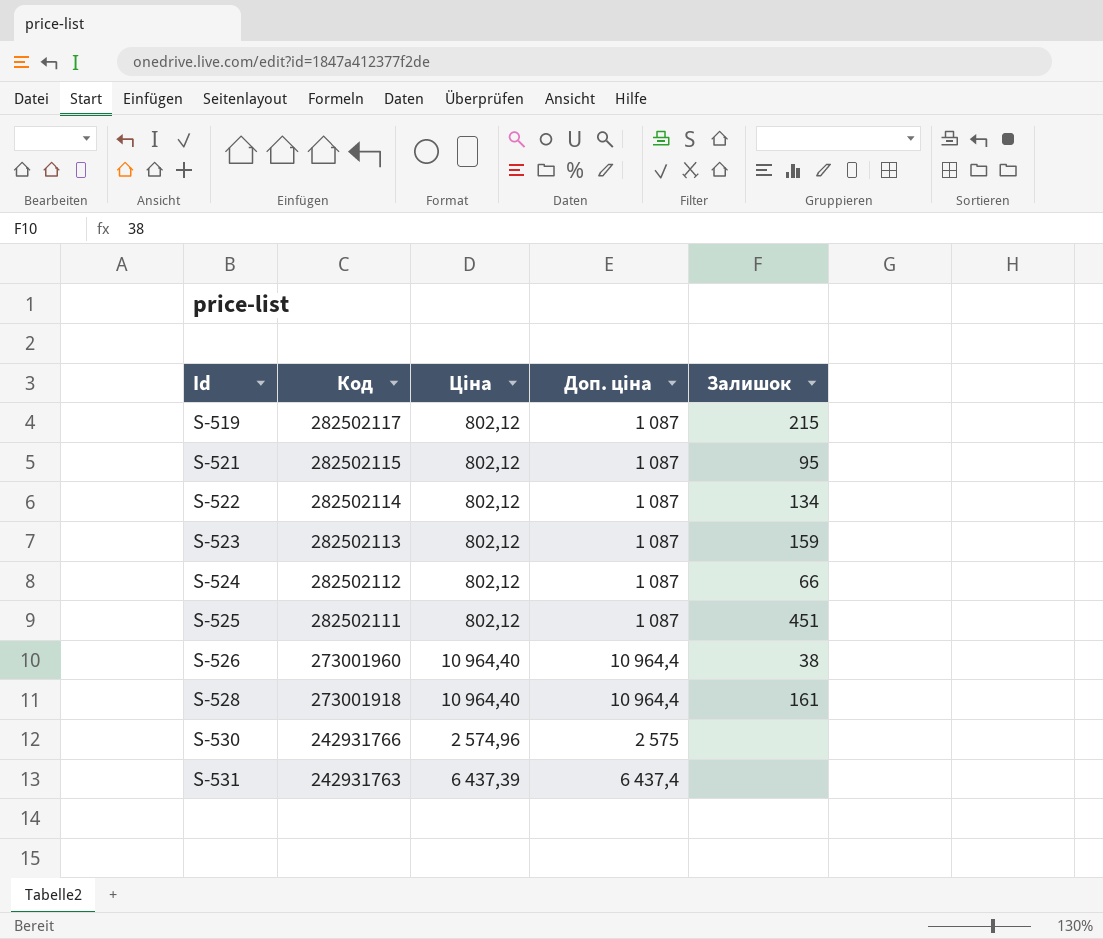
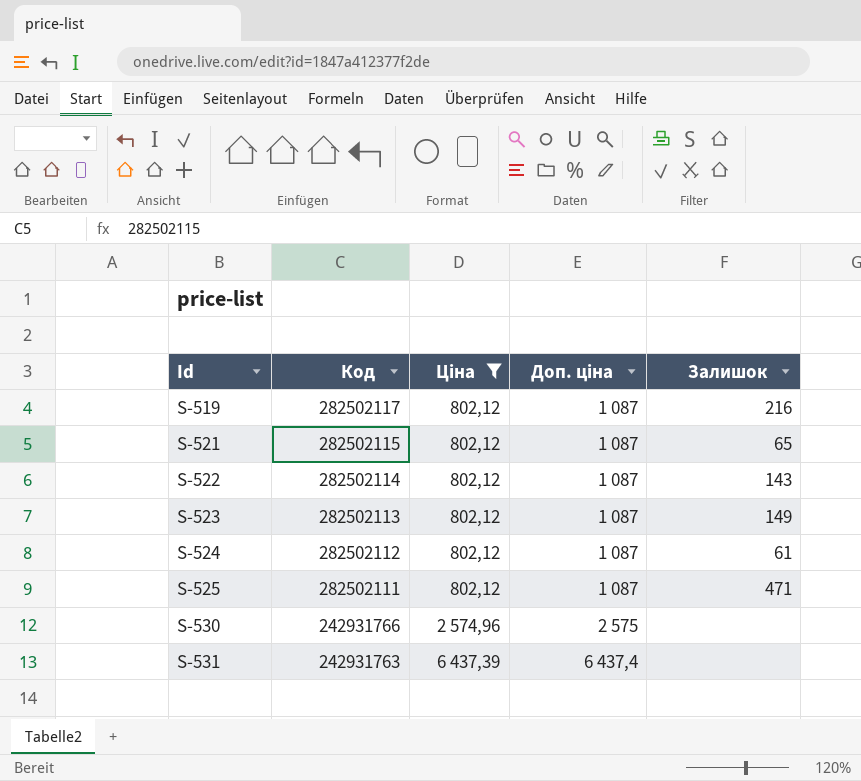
filter: none -> Ціна != 10 964,40
S-519 | Залишок: 215 -> 216
S-521 | Залишок: 95 -> 65
S-522 | Залишок: 134 -> 143
S-523 | Залишок: 159 -> 149
S-524 | Залишок: 66 -> 61
S-525 | Залишок: 451 -> 471

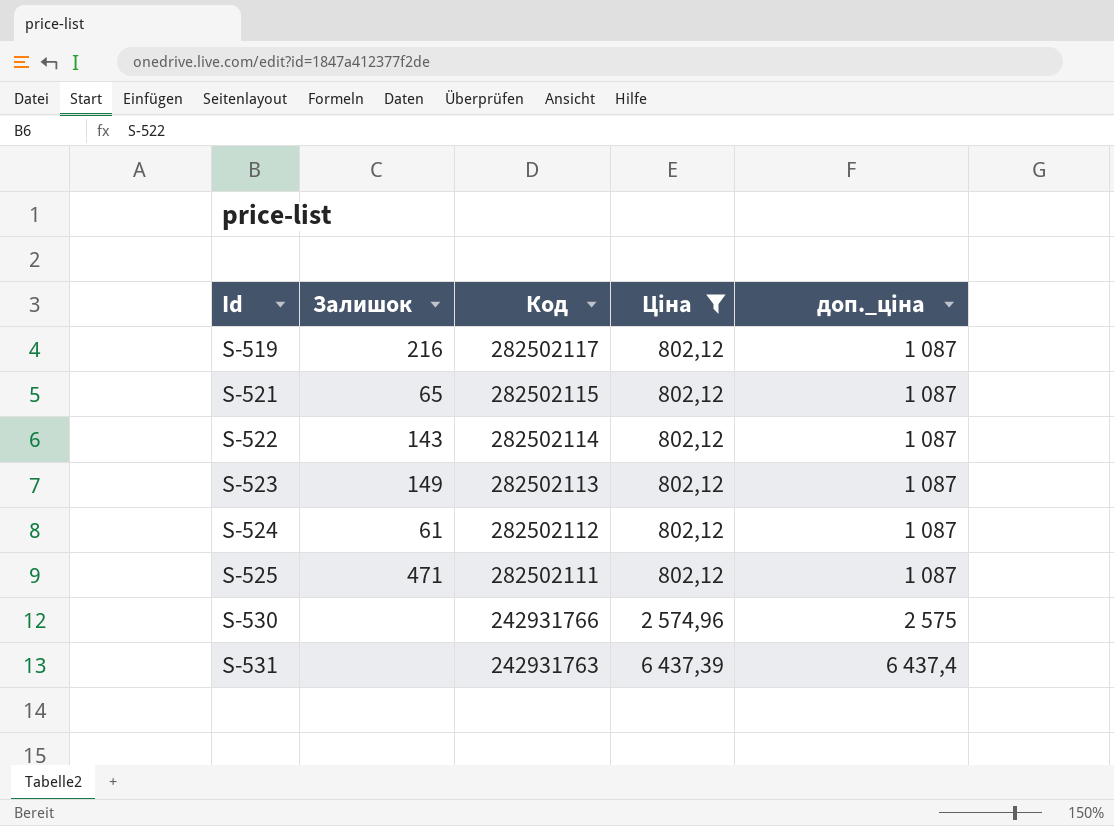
column Залишок | position: 5 -> 2
column name: Доп. ціна -> доп._ціна

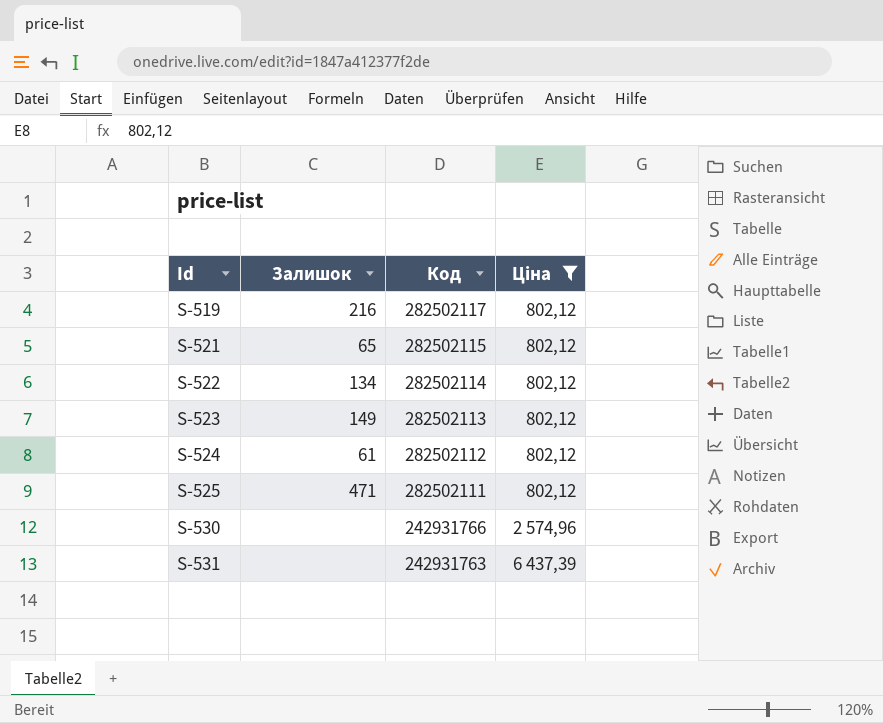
column доп._ціна | position: 5 -> none
S-522 | Залишок: 143 -> 134

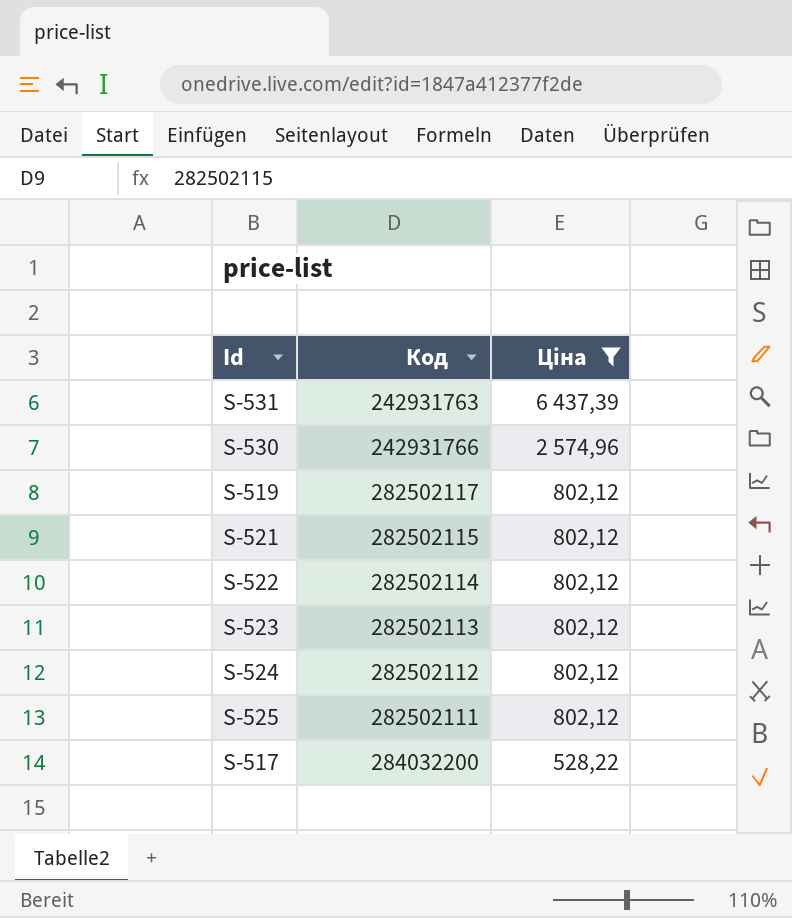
row order: Id ascending -> Ціна descending
column Залишок | position: 2 -> none
row S-517: none -> 284032200 | 528,22

